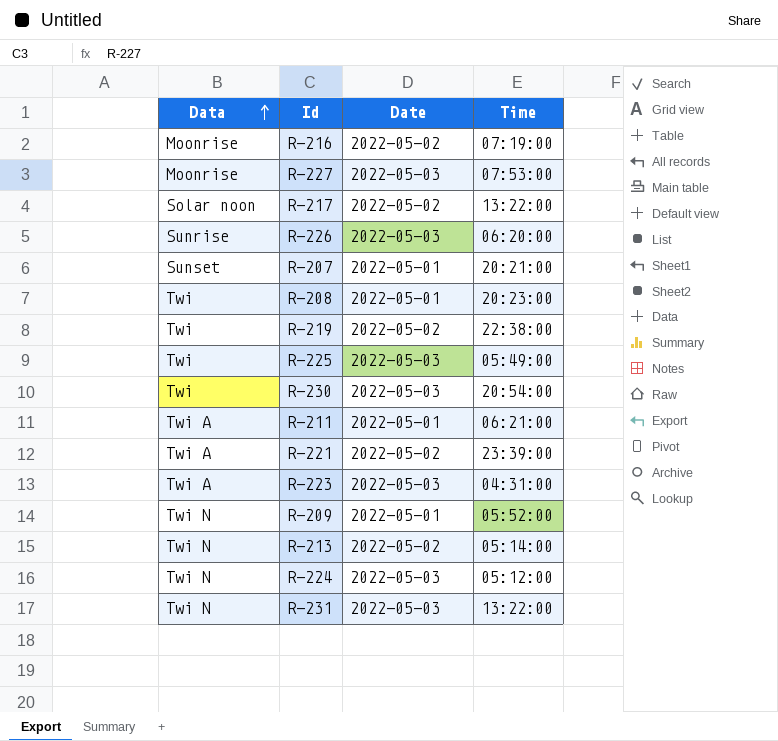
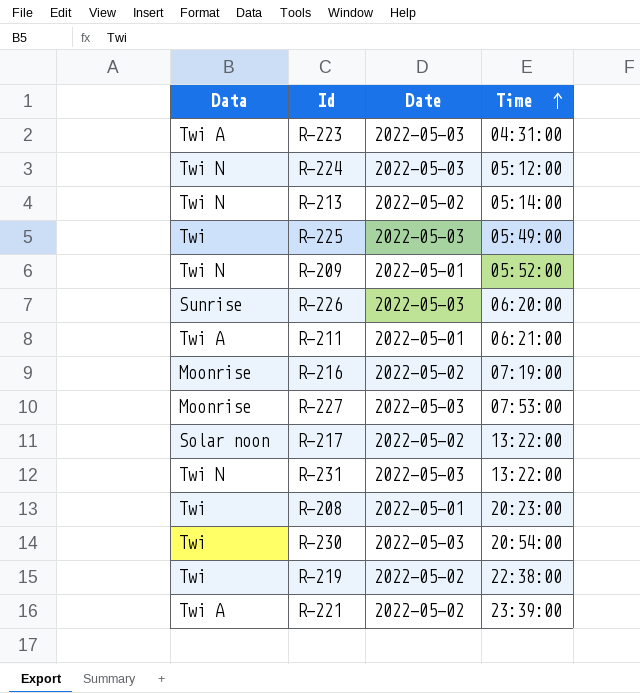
row order: Data ascending -> Time ascending
row R-207: Sunset | 2022-05-01 | 20:21:00 -> none

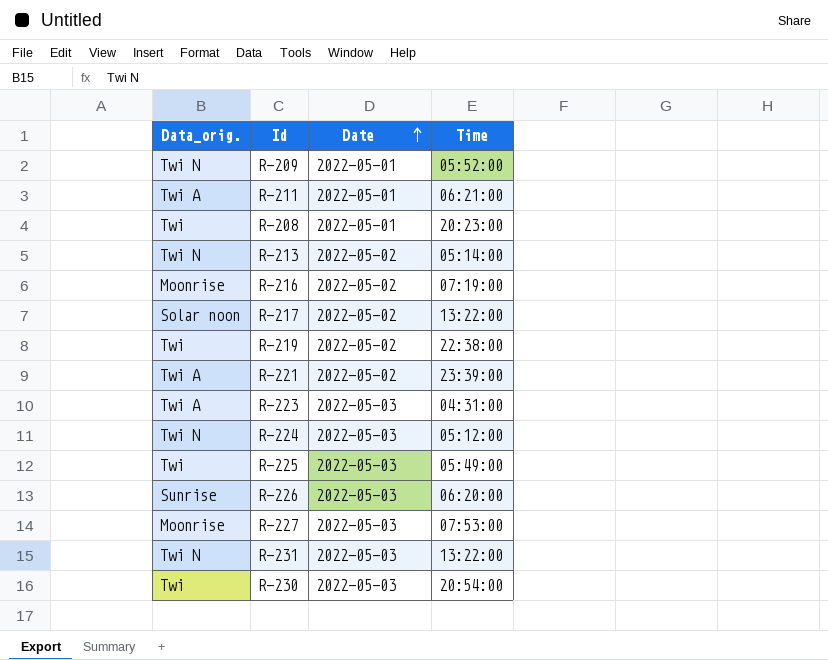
row order: Time ascending -> Date ascending
column name: Data -> Data_orig.

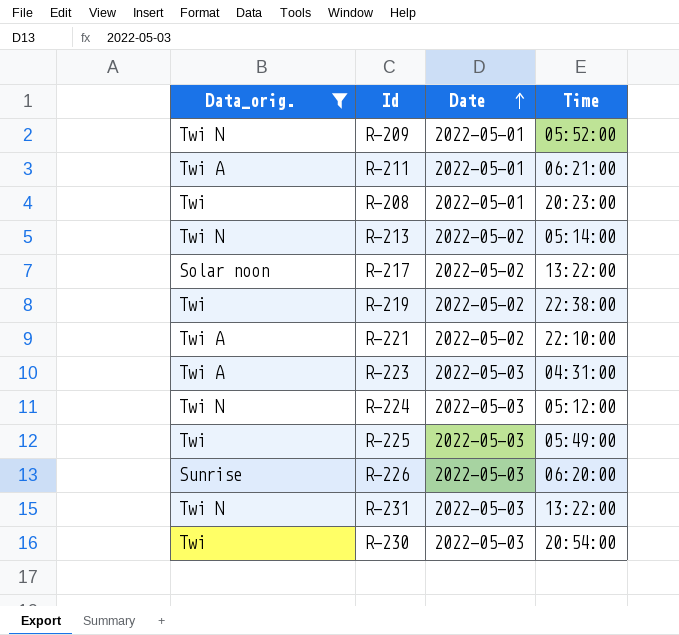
filter: none -> Data_orig. != Moonrise
R-221 | Time: 23:39:00 -> 22:10:00

